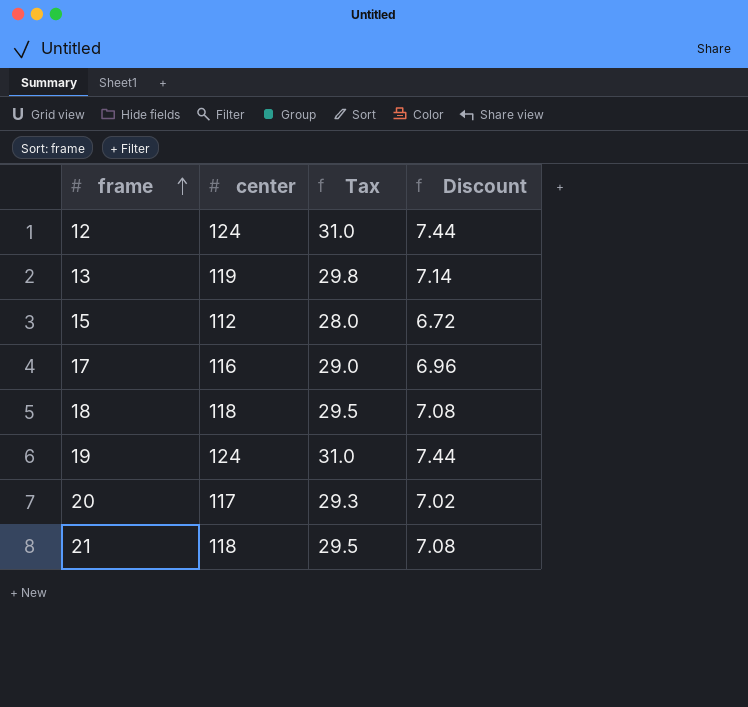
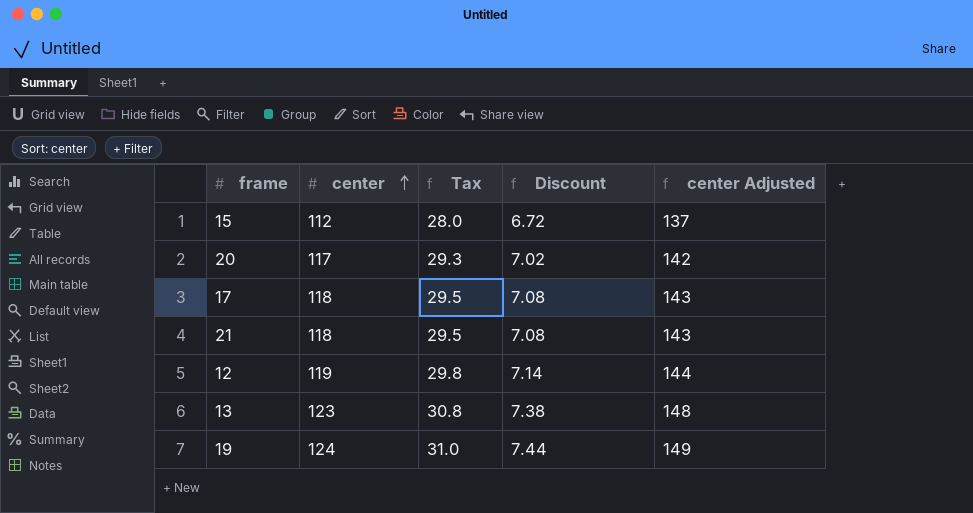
row order: frame ascending -> center ascending
column center Adjusted | formula: none -> [center] + 25
row 18: 118 | 29.5 | 7.08 -> none
17 | center: 116 -> 118
17 | Tax: 29.0 -> 29.5
17 | Discount: 6.96 -> 7.08
12 | center: 124 -> 119
12 | Tax: 31.0 -> 29.8
12 | Discount: 7.44 -> 7.14
13 | center: 119 -> 123
13 | Tax: 29.8 -> 30.8
13 | Discount: 7.14 -> 7.38

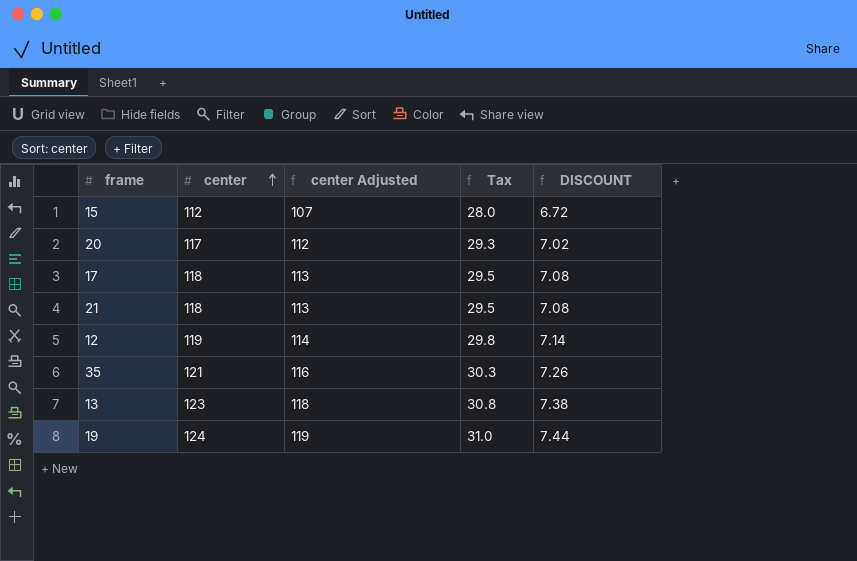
column center Adjusted | formula: [center] + 25 -> [center] - 5
column center Adjusted | position: 5 -> 3
column name: Discount -> DISCOUNT
row 35: none -> 121 | 116 | 30.3 | 7.26

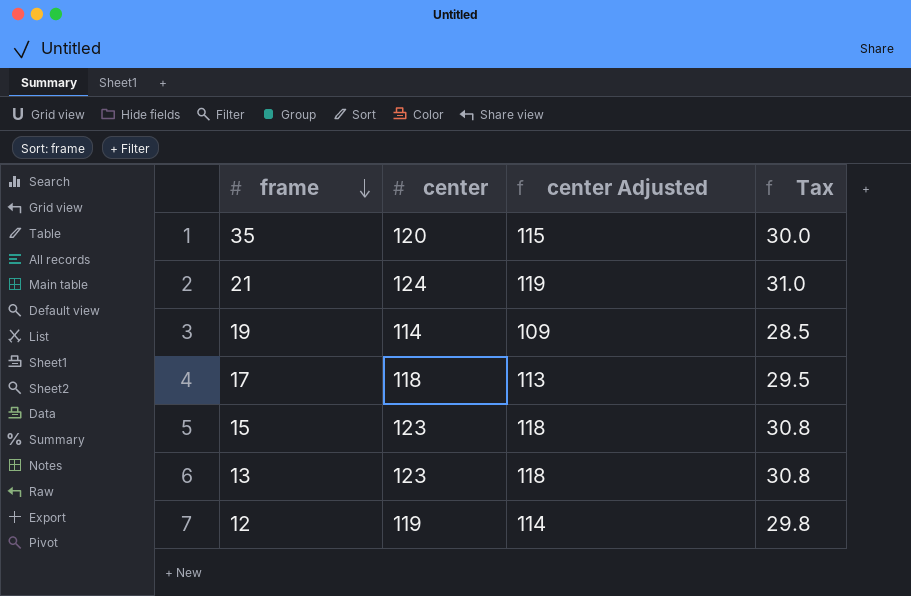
row order: center ascending -> frame descending
column DISCOUNT | formula: [center] * 0.06 -> none
row 20: 117 | 112 | 29.3 | 7.02 -> none
35 | center: 121 -> 120
35 | center Adjusted: 116 -> 115
35 | Tax: 30.3 -> 30.0
21 | center: 118 -> 124
21 | center Adjusted: 113 -> 119
21 | Tax: 29.5 -> 31.0
19 | center: 124 -> 114
19 | center Adjusted: 119 -> 109
19 | Tax: 31.0 -> 28.5
15 | center: 112 -> 123
15 | center Adjusted: 107 -> 118
15 | Tax: 28.0 -> 30.8

